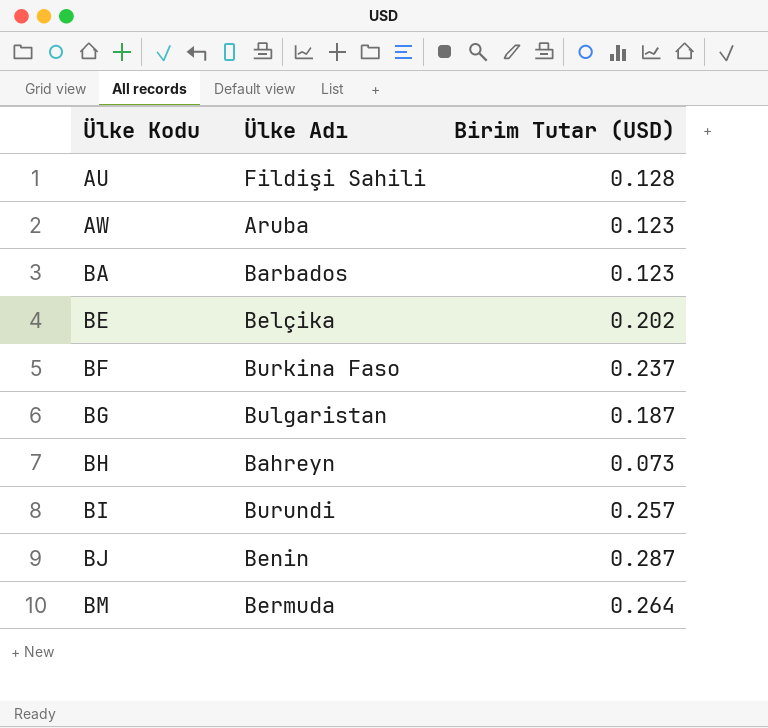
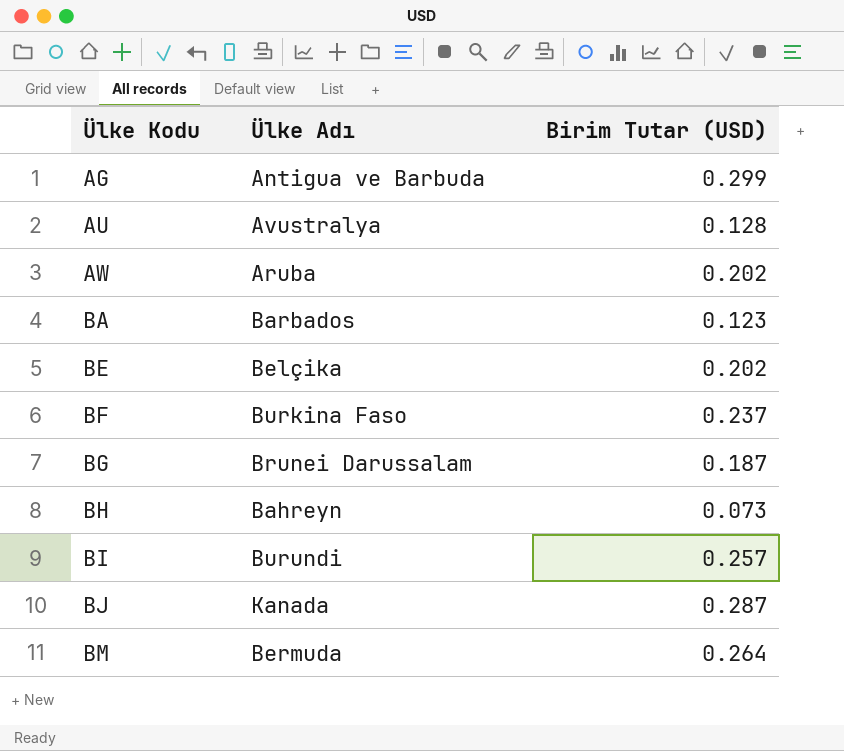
row AG: none -> Antigua ve Barbuda | 0.299
AU | Ülke Adı: Fildişi Sahili -> Avustralya
AW | Birim Tutar (USD): 0.123 -> 0.202
BG | Ülke Adı: Bulgaristan -> Brunei Darussalam
BJ | Ülke Adı: Benin -> Kanada

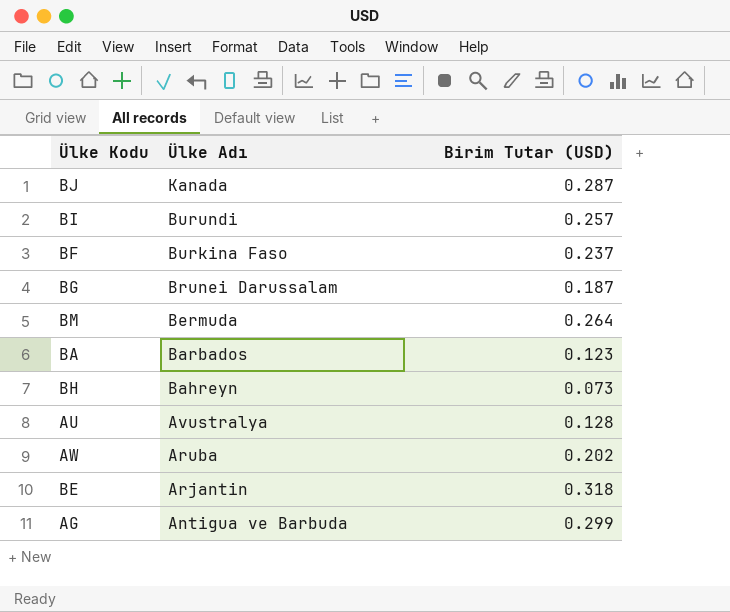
row order: Ülke Kodu ascending -> Ülke Adı descending
BE | Ülke Adı: Belçika -> Arjantin
BE | Birim Tutar (USD): 0.202 -> 0.318

